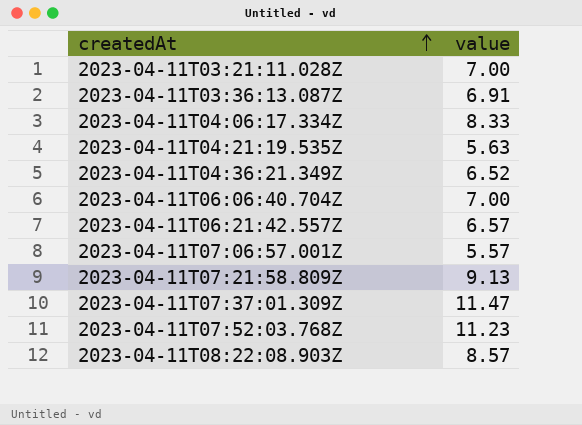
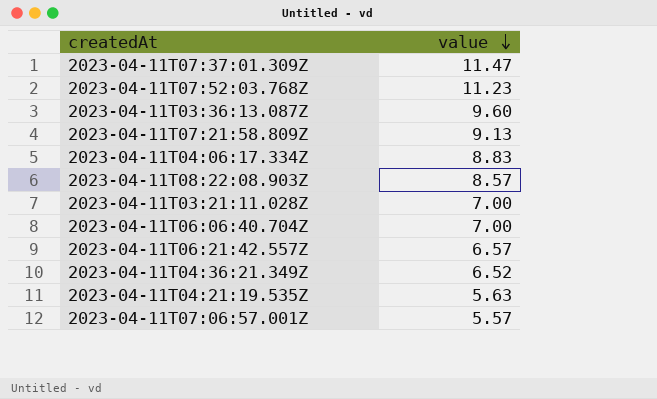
row order: createdAt ascending -> value descending
2023-04-11T03:36:13.087Z | value: 6.91 -> 9.60
2023-04-11T04:06:17.334Z | value: 8.33 -> 8.83

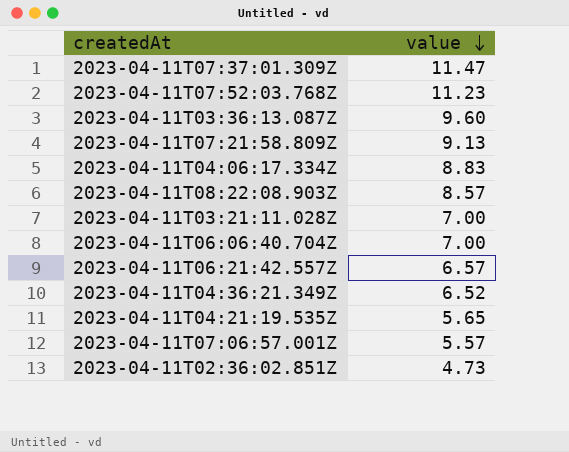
2023-04-11T04:21:19.535Z | value: 5.63 -> 5.65
row 2023-04-11T02:36:02.851Z: none -> 4.73

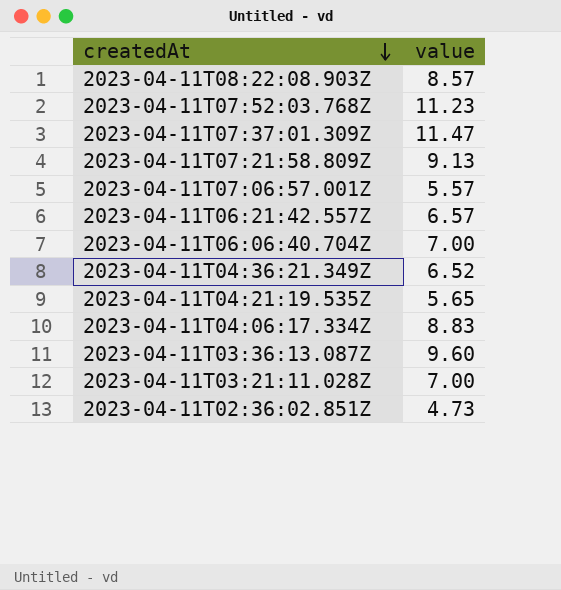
row order: value descending -> createdAt descending

